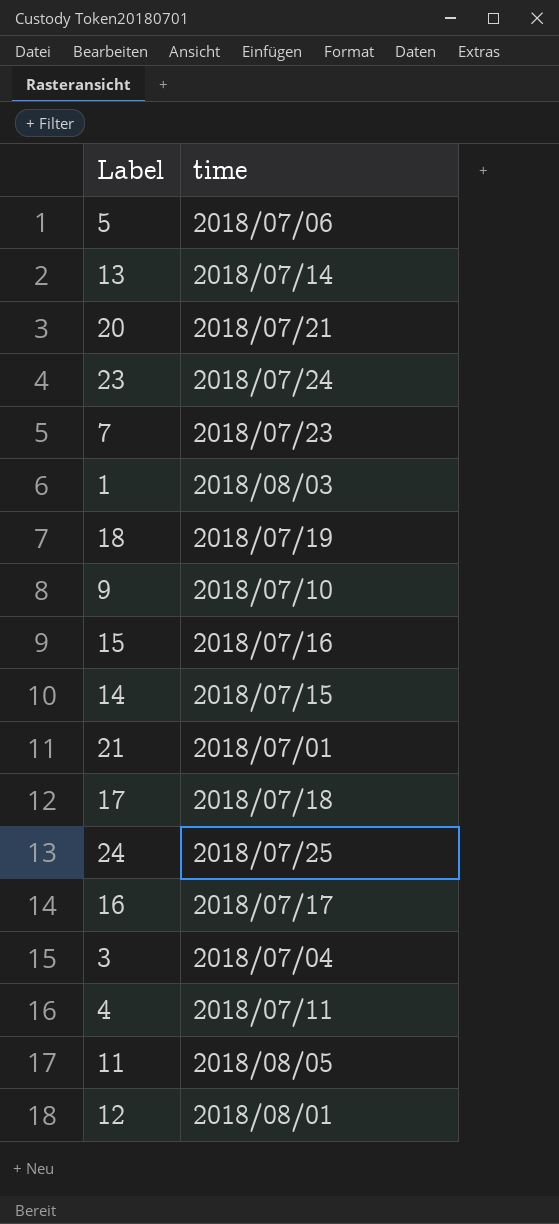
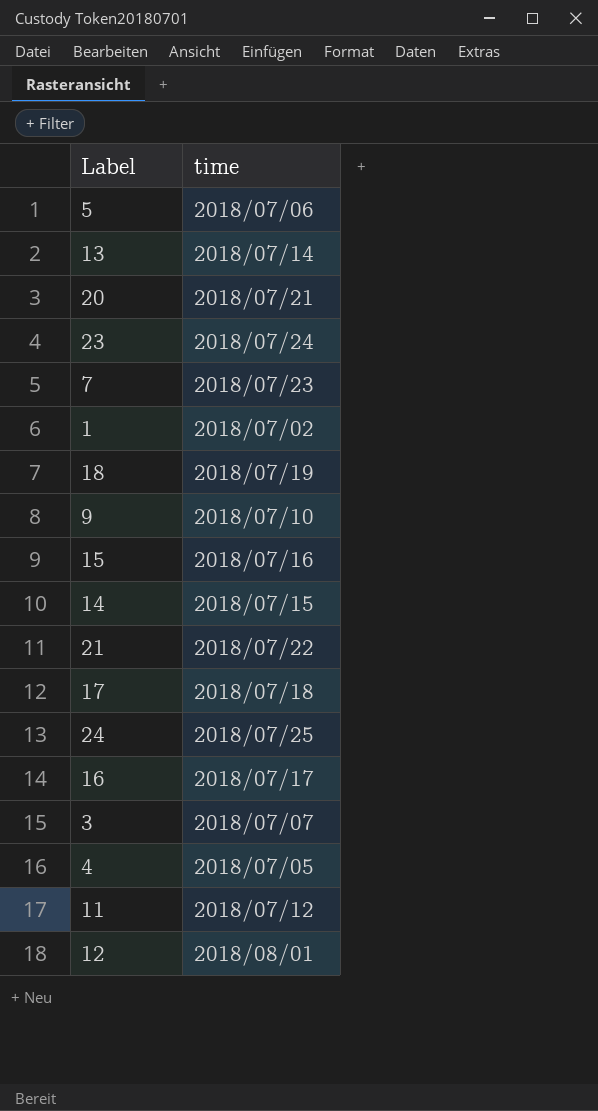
1 | time: 2018/08/03 -> 2018/07/02
21 | time: 2018/07/01 -> 2018/07/22
3 | time: 2018/07/04 -> 2018/07/07
4 | time: 2018/07/11 -> 2018/07/05
11 | time: 2018/08/05 -> 2018/07/12

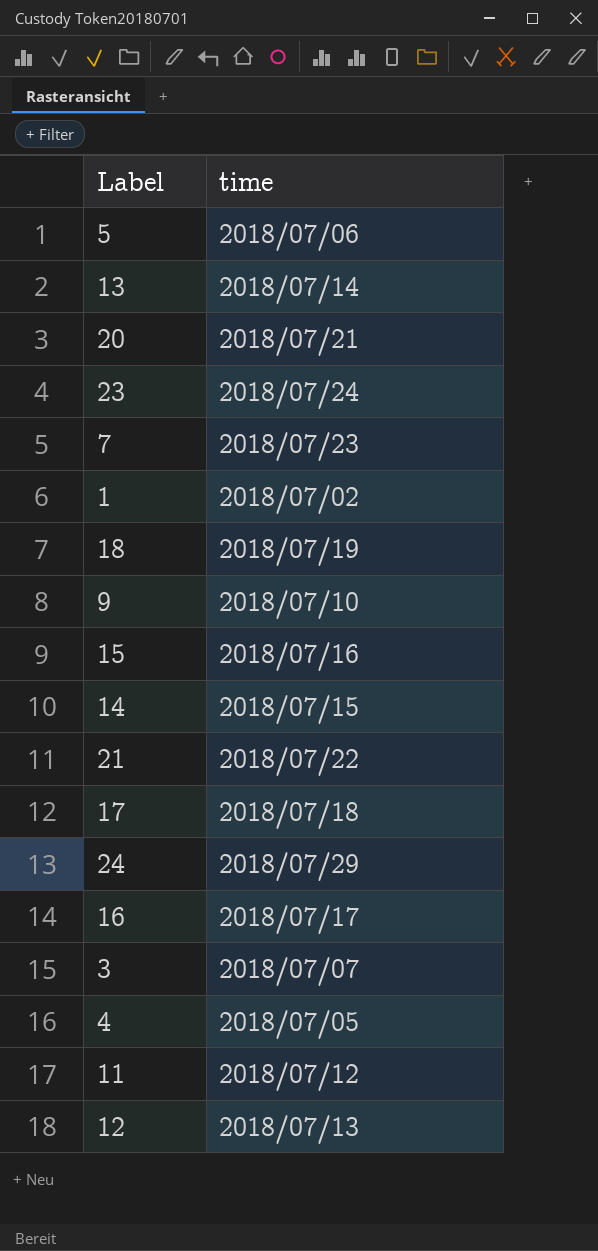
24 | time: 2018/07/25 -> 2018/07/29
12 | time: 2018/08/01 -> 2018/07/13

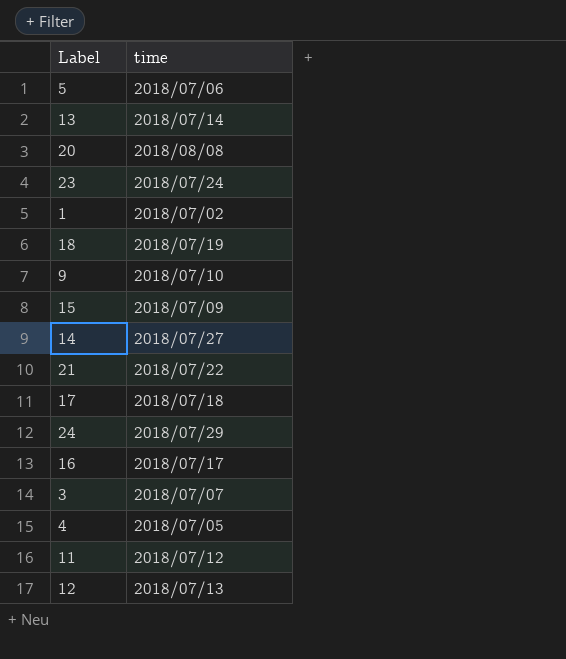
row 7: 2018/07/23 -> none
20 | time: 2018/07/21 -> 2018/08/08
15 | time: 2018/07/16 -> 2018/07/09
14 | time: 2018/07/15 -> 2018/07/27

